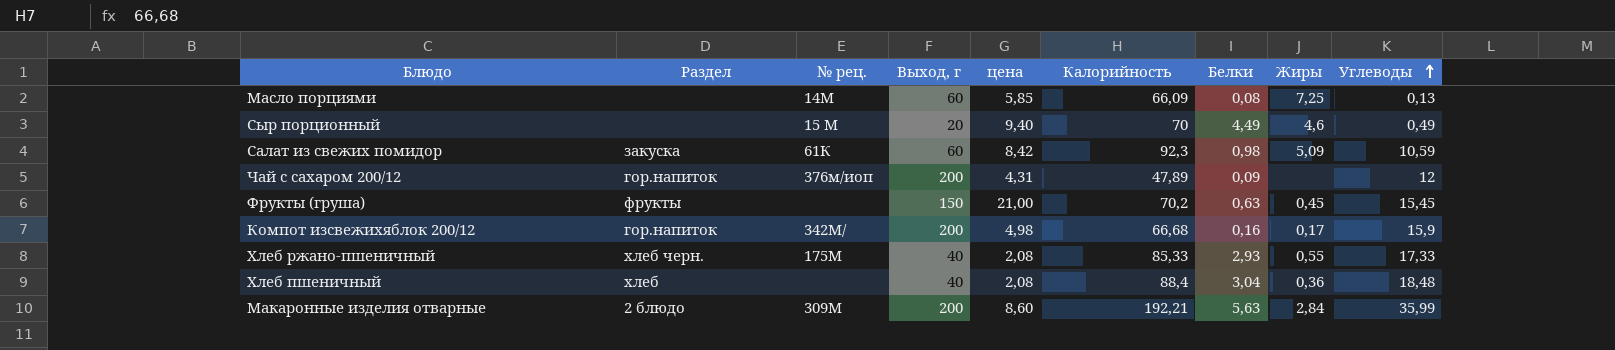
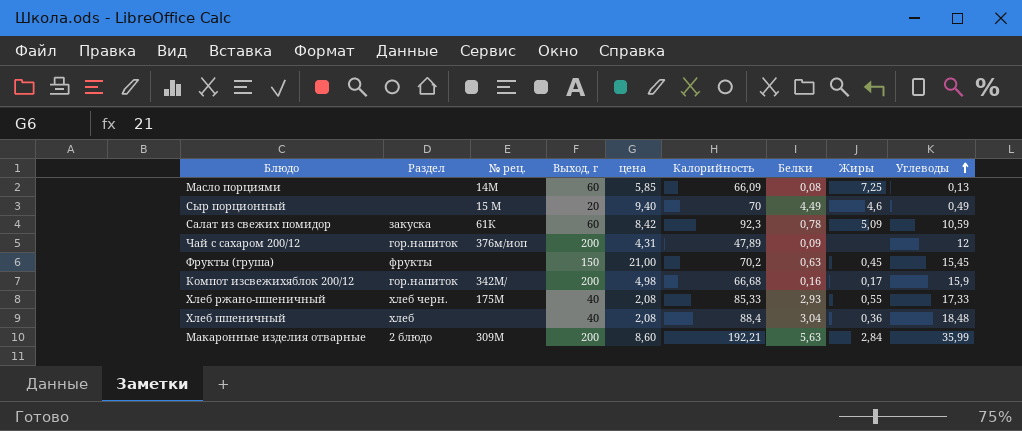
Салат из свежих помидор | Белки: 0,98 -> 0,78

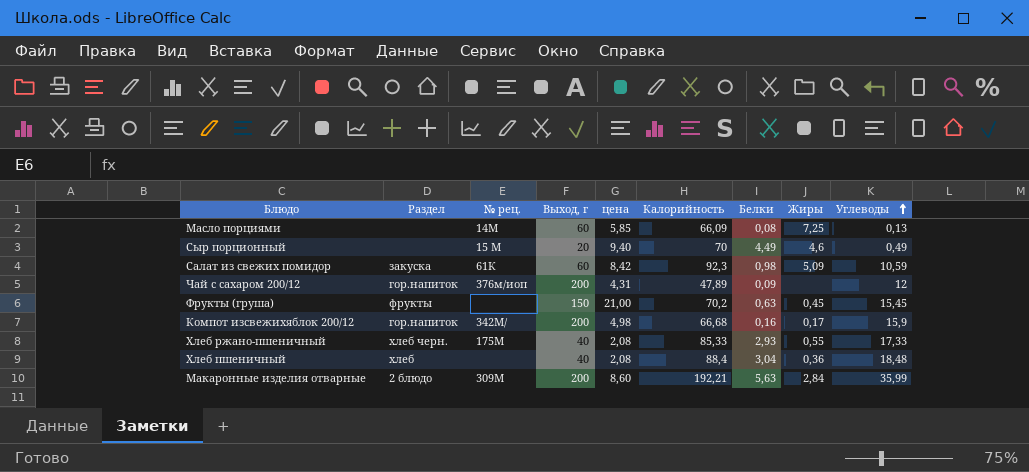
Салат из свежих помидор | Белки: 0,78 -> 0,98

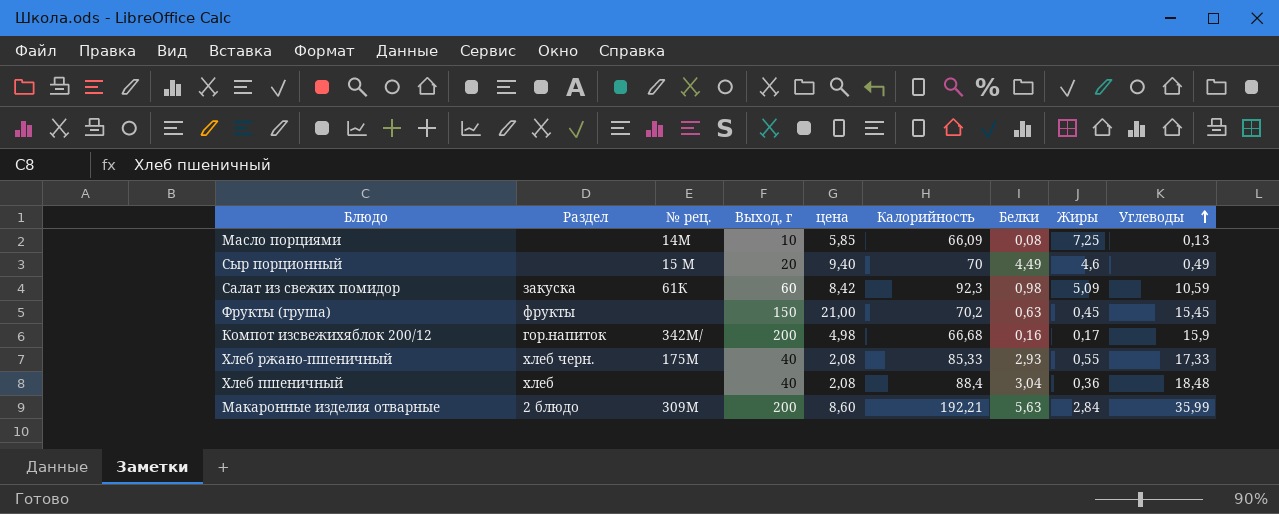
row Чай с сахаром 200/12: гор.напиток | 376м/иоп | 200 | 4,31 | 47,89 | 0,09 | none | 12 -> none
Масло порциями | Выход, г: 60 -> 10

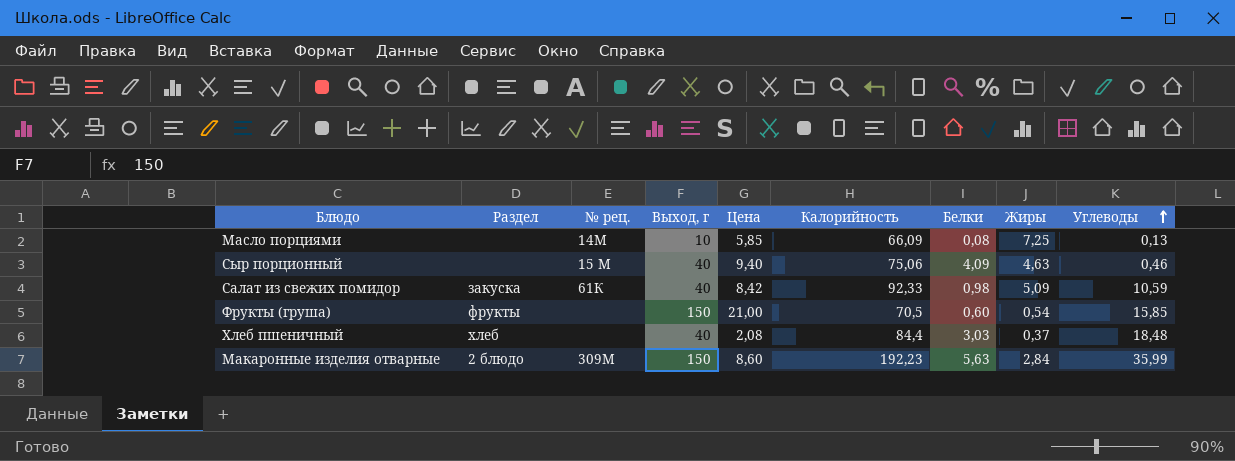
column name: цена -> Цена
row Компот изсвежихяблок 200/12: гор.напиток | 342М/ | 200 | 4,98 | 66,68 | 0,16 | 0,17 | 15,9 -> none
row Хлеб ржано-пшеничный: хлеб черн. | 175М | 40 | 2,08 | 85,33 | 2,93 | 0,55 | 17,33 -> none
Сыр порционный | Выход, г: 20 -> 40
Сыр порционный | Калорийность: 70 -> 75,06
Сыр порционный | Белки: 4,49 -> 4,09
Сыр порционный | Жиры: 4,6 -> 4,63
Сыр порционный | Углеводы: 0,49 -> 0,46
Салат из свежих помидор | Выход, г: 60 -> 40
Салат из свежих помидор | Калорийность: 92,3 -> 92,33
Фрукты (груша) | Калорийность: 70,2 -> 70,5
Фрукты (груша) | Белки: 0,63 -> 0,60
Фрукты (груша) | Жиры: 0,45 -> 0,54
Фрукты (груша) | Углеводы: 15,45 -> 15,85
Хлеб пшеничный | Калорийность: 88,4 -> 84,4
Хлеб пшеничный | Белки: 3,04 -> 3,03
Хлеб пшеничный | Жиры: 0,36 -> 0,37
Макаронные изделия отварные | Выход, г: 200 -> 150
Макаронные изделия отварные | Калорийность: 192,21 -> 192,23

